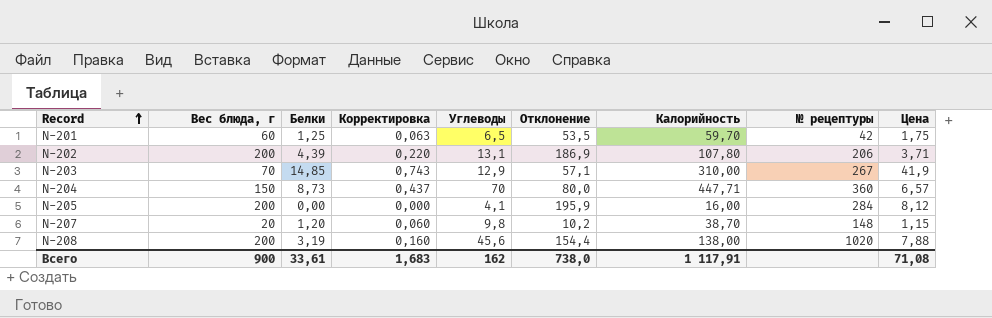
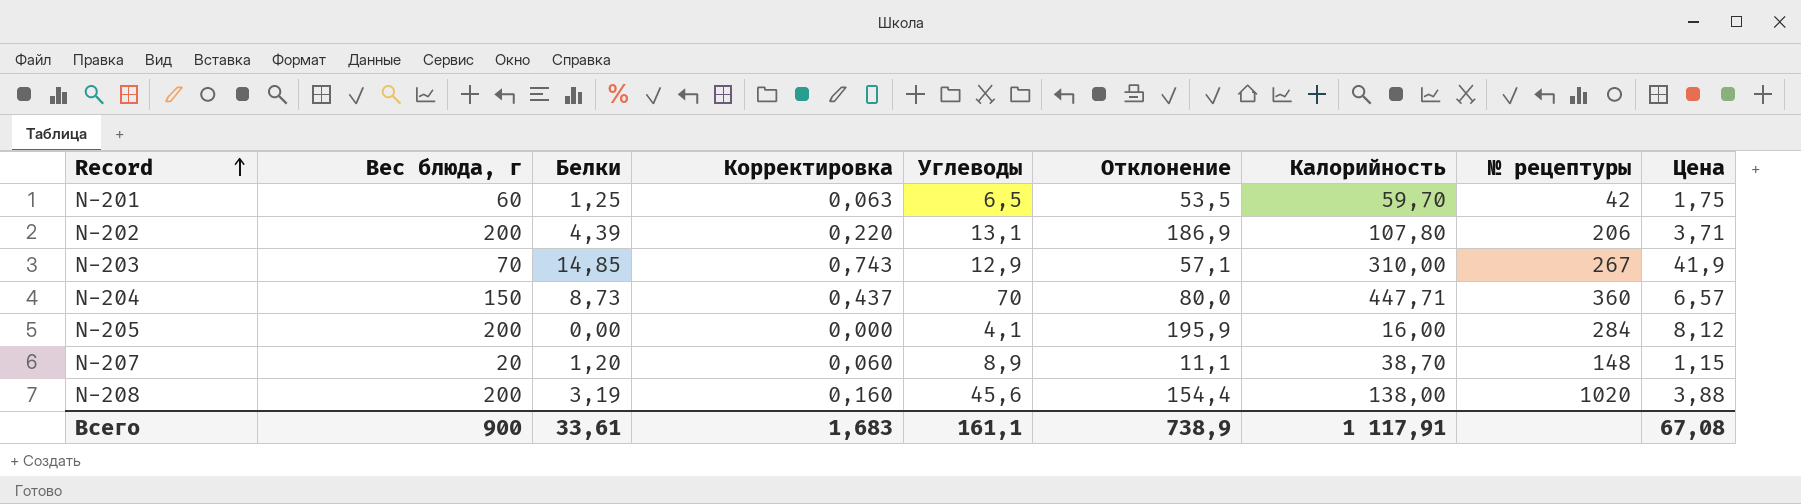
N-207 | Углеводы: 9,8 -> 8,9
N-207 | Отклонение: 10,2 -> 11,1
N-208 | Цена: 7,88 -> 3,88
Всего | Углеводы: 162 -> 161,1
Всего | Отклонение: 738,0 -> 738,9
Всего | Цена: 71,08 -> 67,08

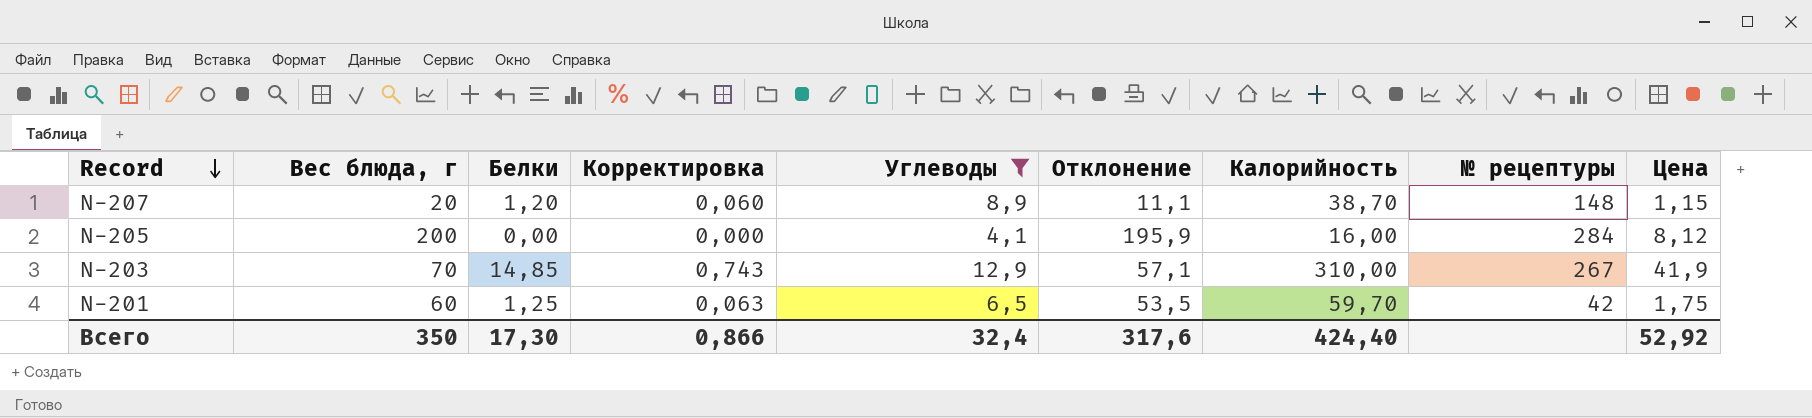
filter: none -> Углеводы <= 12,9
row order: Record ascending -> Record descending
Всего | Вес блюда, г: 900 -> 350
Всего | Белки: 33,61 -> 17,30
Всего | Корректировка: 1,683 -> 0,866
Всего | Углеводы: 161,1 -> 32,4
Всего | Отклонение: 738,9 -> 317,6
Всего | Калорийность: 1 117,91 -> 424,40
Всего | Цена: 67,08 -> 52,92

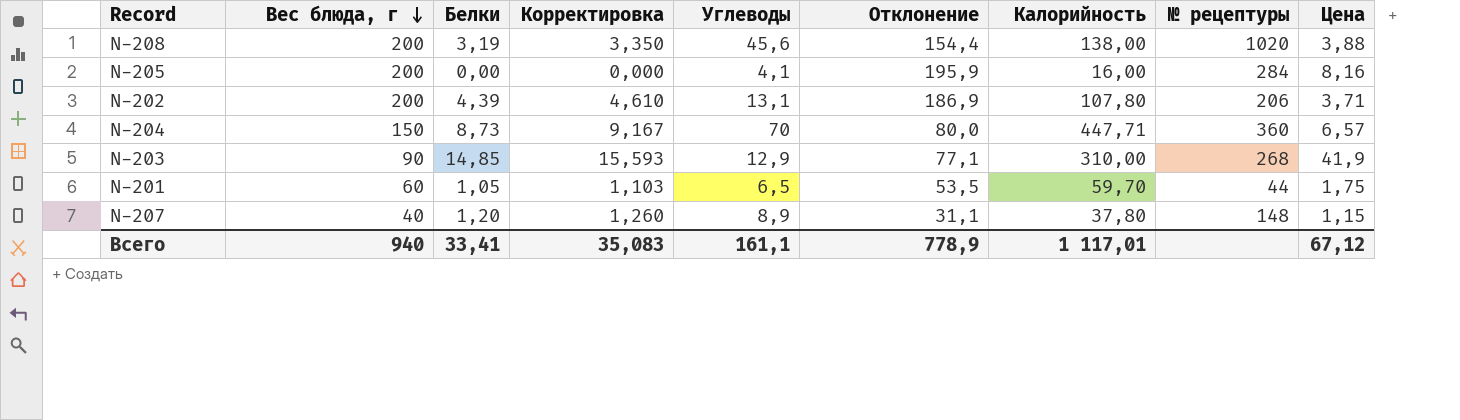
filter: Углеводы <= 12,9 -> none
row order: Record descending -> Вес блюда, г descending
column Корректировка | formula: [Белки] * 0,05 -> [Белки] * 1,05
N-205 | Цена: 8,12 -> 8,16
N-203 | Вес блюда, г: 70 -> 90
N-203 | Отклонение: 57,1 -> 77,1
N-203 | № рецептуры: 267 -> 268
N-201 | Белки: 1,25 -> 1,05
N-201 | № рецептуры: 42 -> 44
N-207 | Вес блюда, г: 20 -> 40
N-207 | Отклонение: 11,1 -> 31,1
N-207 | Калорийность: 38,70 -> 37,80
Всего | Вес блюда, г: 350 -> 940
Всего | Белки: 17,30 -> 33,41
Всего | Корректировка: 0,866 -> 35,083
Всего | Углеводы: 32,4 -> 161,1
Всего | Отклонение: 317,6 -> 778,9
Всего | Калорийность: 424,40 -> 1 117,01
Всего | Цена: 52,92 -> 67,12

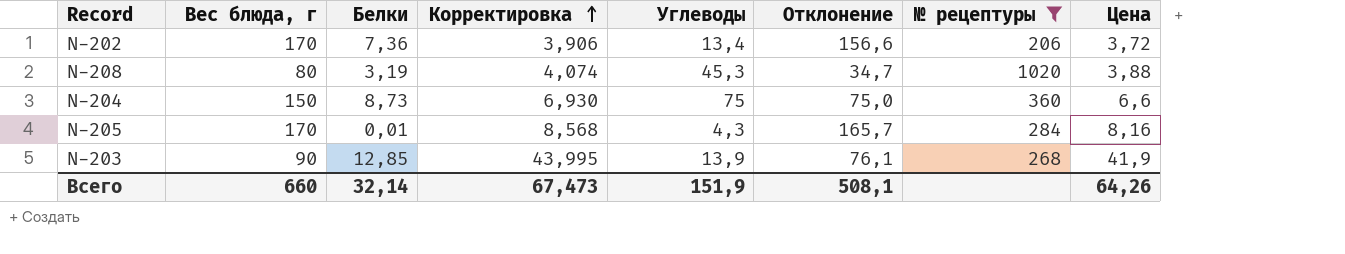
filter: none -> № рецептуры >= 206
row order: Вес блюда, г descending -> Корректировка ascending
column Калорийность | position: 7 -> none
column Корректировка | formula: [Белки] * 1,05 -> [Цена] * 1,05
N-202 | Вес блюда, г: 200 -> 170
N-202 | Белки: 4,39 -> 7,36
N-202 | Углеводы: 13,1 -> 13,4
N-202 | Отклонение: 186,9 -> 156,6
N-202 | Цена: 3,71 -> 3,72
N-208 | Вес блюда, г: 200 -> 80
N-208 | Углеводы: 45,6 -> 45,3
N-208 | Отклонение: 154,4 -> 34,7
N-204 | Углеводы: 70 -> 75
N-204 | Отклонение: 80,0 -> 75,0
N-204 | Цена: 6,57 -> 6,6
N-205 | Вес блюда, г: 200 -> 170
N-205 | Белки: 0,00 -> 0,01
N-205 | Углеводы: 4,1 -> 4,3
N-205 | Отклонение: 195,9 -> 165,7
N-203 | Белки: 14,85 -> 12,85
N-203 | Углеводы: 12,9 -> 13,9
N-203 | Отклонение: 77,1 -> 76,1
Всего | Вес блюда, г: 940 -> 660
Всего | Белки: 33,41 -> 32,14
Всего | Корректировка: 35,083 -> 67,473
Всего | Углеводы: 161,1 -> 151,9
Всего | Отклонение: 778,9 -> 508,1
Всего | Цена: 67,12 -> 64,26

